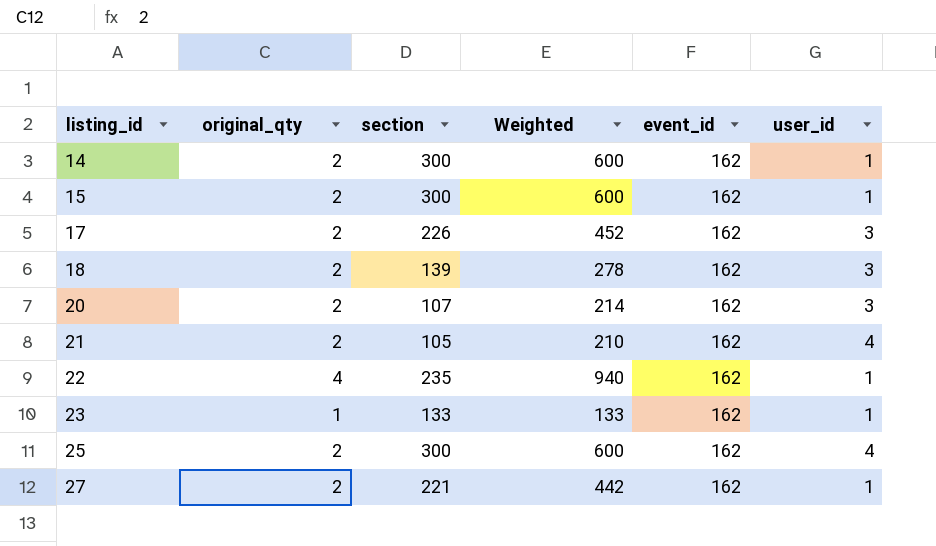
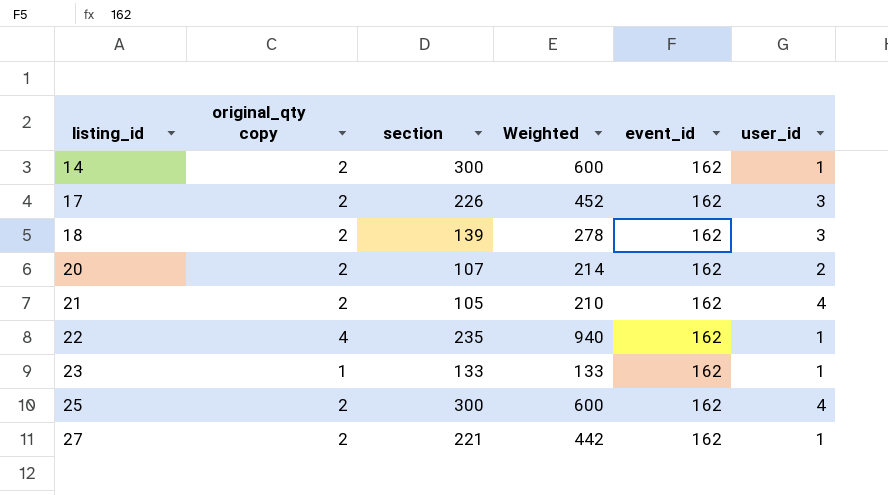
column name: original_qty -> original_qty copy
row 15: 2 | 300 | 600 | 162 | 1 -> none
20 | user_id: 3 -> 2

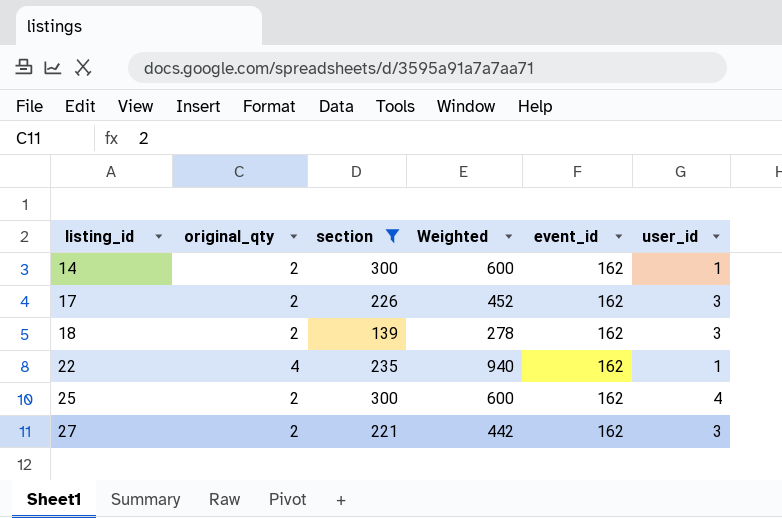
filter: none -> section >= 139
column name: original_qty copy -> original_qty
27 | user_id: 1 -> 3

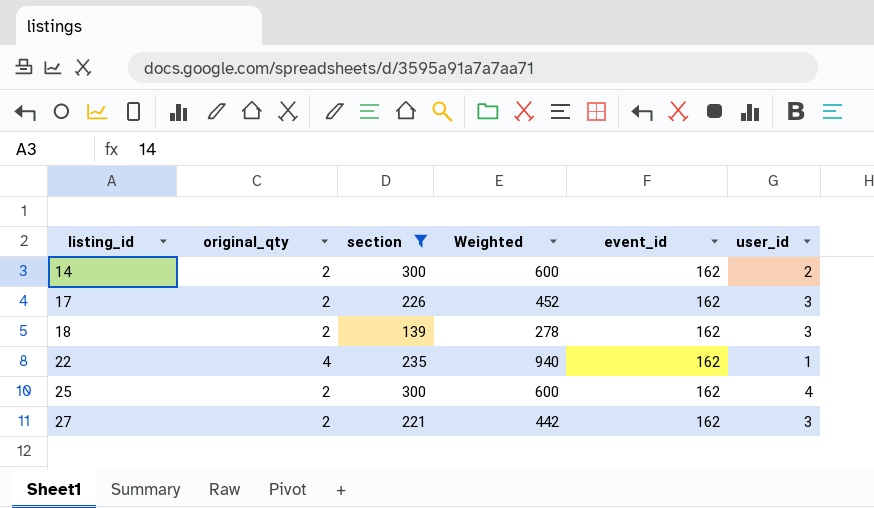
14 | user_id: 1 -> 2

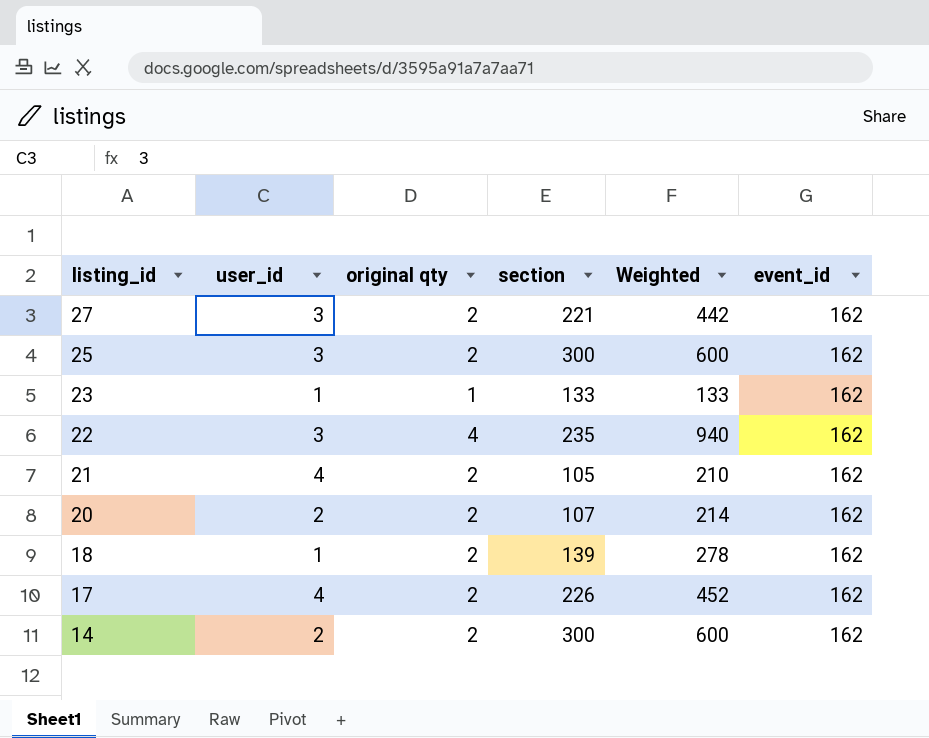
filter: section >= 139 -> none
row order: listing_id ascending -> listing_id descending
column user_id | position: 6 -> 2
column name: original_qty -> original qty
25 | user_id: 4 -> 3
22 | user_id: 1 -> 3
18 | user_id: 3 -> 1
17 | user_id: 3 -> 4

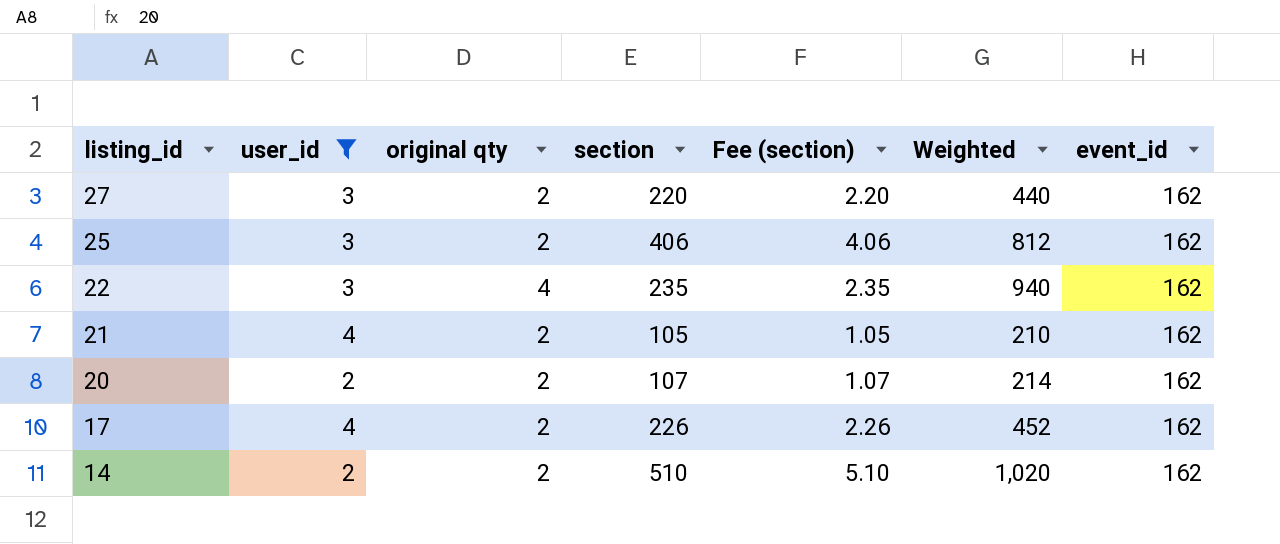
filter: none -> user_id != 1
column Fee (section) | formula: none -> [section] * 0.01
27 | section: 221 -> 220
27 | Weighted: 442 -> 440
25 | section: 300 -> 406
25 | Weighted: 600 -> 812
14 | section: 300 -> 510
14 | Weighted: 600 -> 1,020

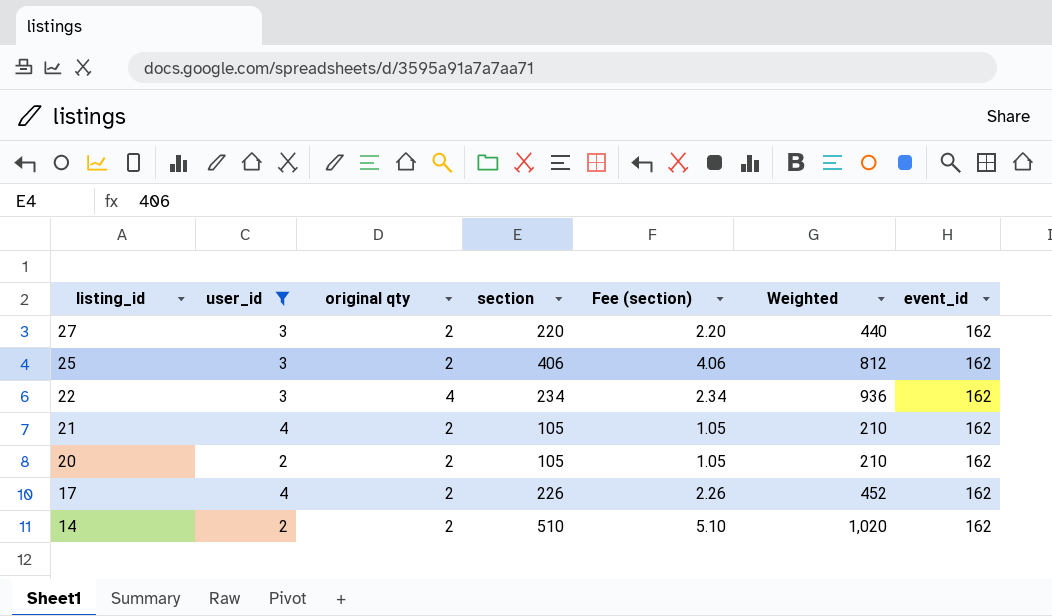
22 | section: 235 -> 234
22 | Fee (section): 2.35 -> 2.34
22 | Weighted: 940 -> 936
20 | section: 107 -> 105
20 | Fee (section): 1.07 -> 1.05
20 | Weighted: 214 -> 210

